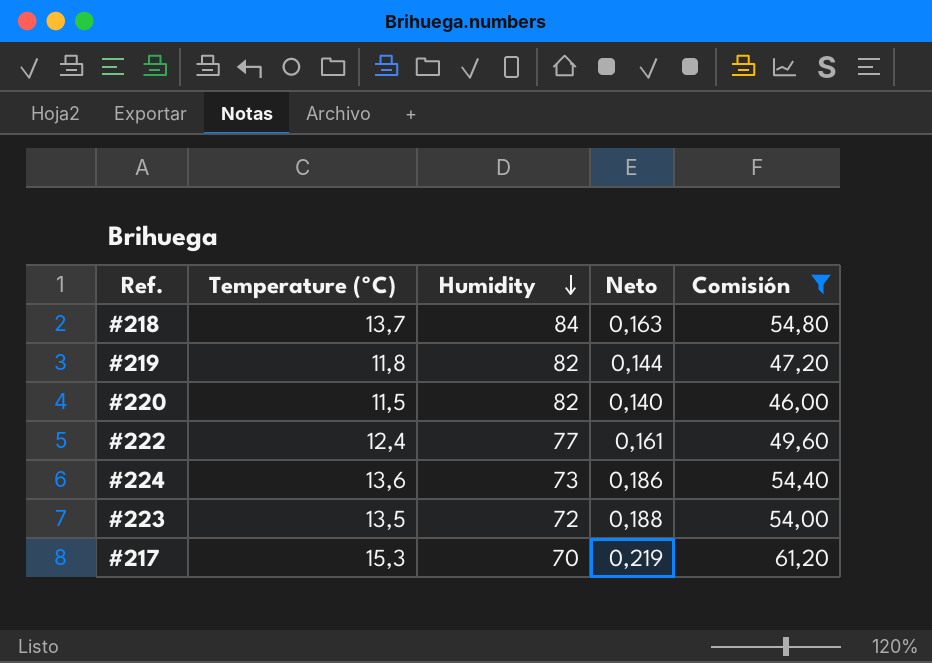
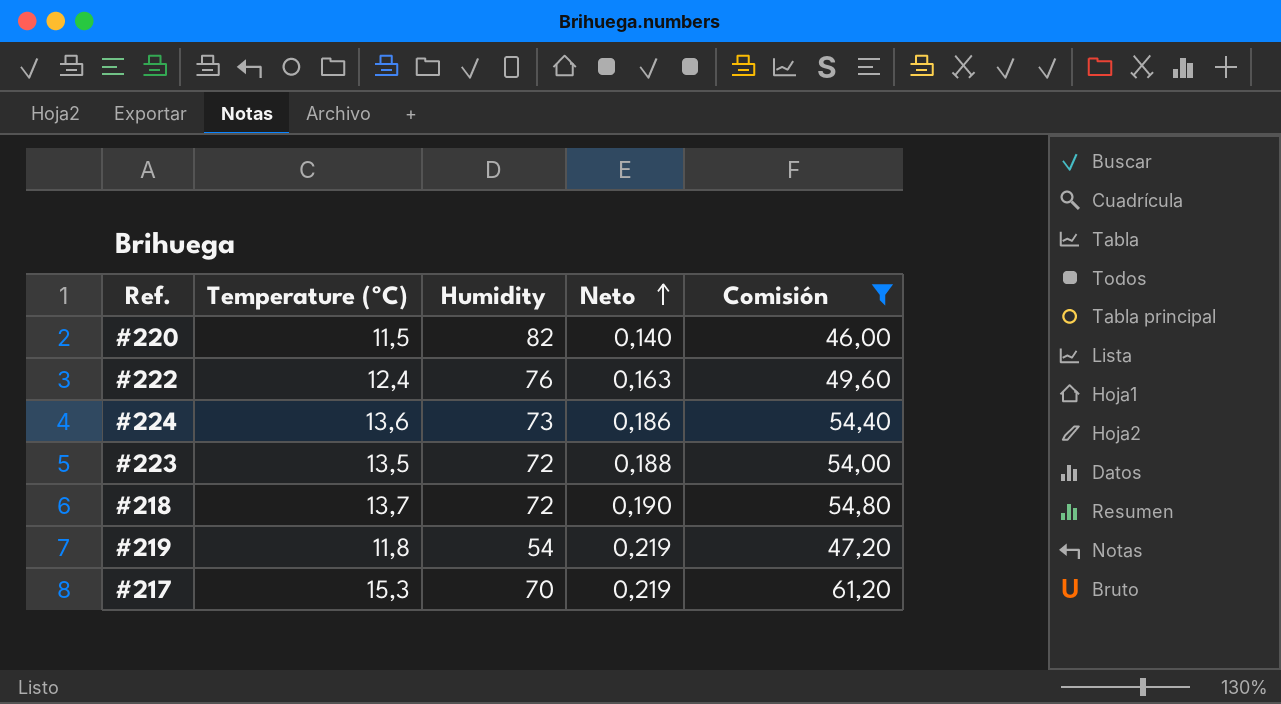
row order: Humidity descending -> Neto ascending
#222 | Humidity: 77 -> 76
#222 | Neto: 0,161 -> 0,163
#218 | Humidity: 84 -> 72
#218 | Neto: 0,163 -> 0,190
#219 | Humidity: 82 -> 54
#219 | Neto: 0,144 -> 0,219

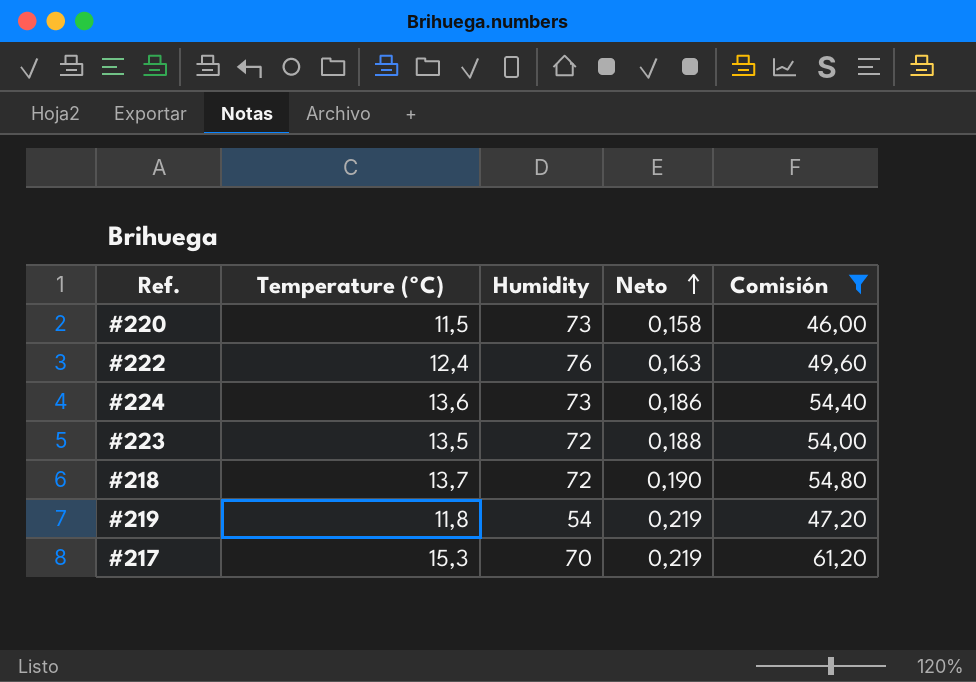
#220 | Humidity: 82 -> 73
#220 | Neto: 0,140 -> 0,158

